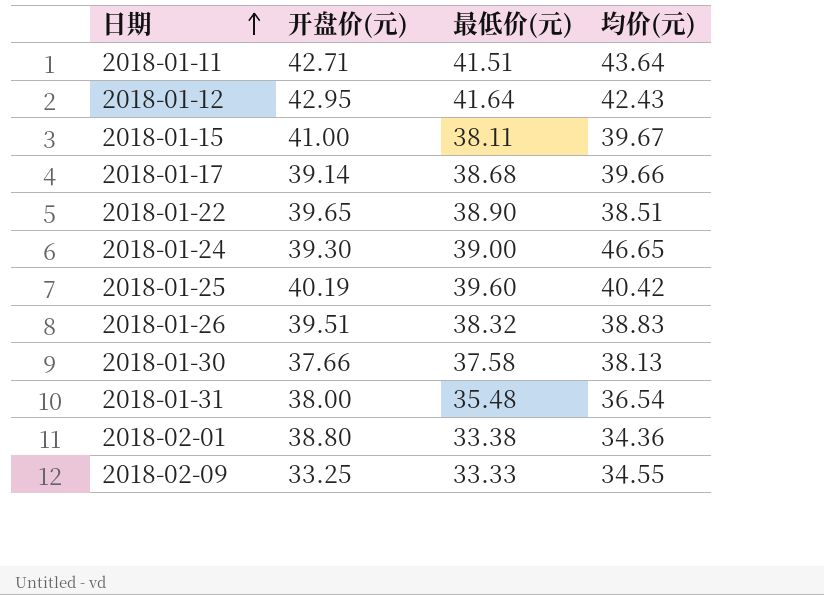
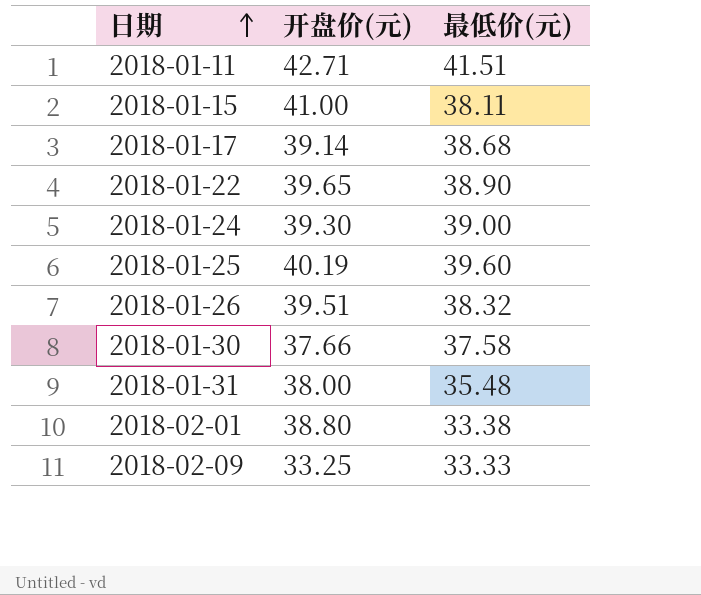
column 均价(元) | position: 4 -> none
row 2018-01-12: 42.95 | 41.64 | 42.43 -> none

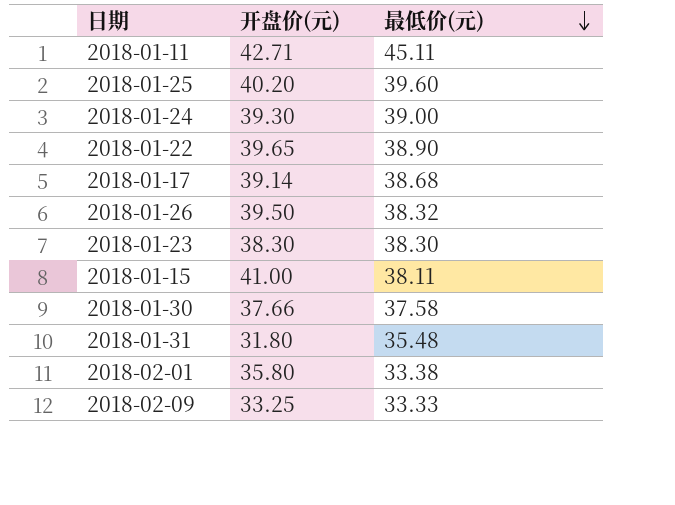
row order: 日期 ascending -> 最低价(元) descending
2018-01-11 | 最低价(元): 41.51 -> 45.11
2018-01-25 | 开盘价(元): 40.19 -> 40.20
2018-01-26 | 开盘价(元): 39.51 -> 39.50
row 2018-01-23: none -> 38.30 | 38.30
2018-01-31 | 开盘价(元): 38.00 -> 31.80
2018-02-01 | 开盘价(元): 38.80 -> 35.80

